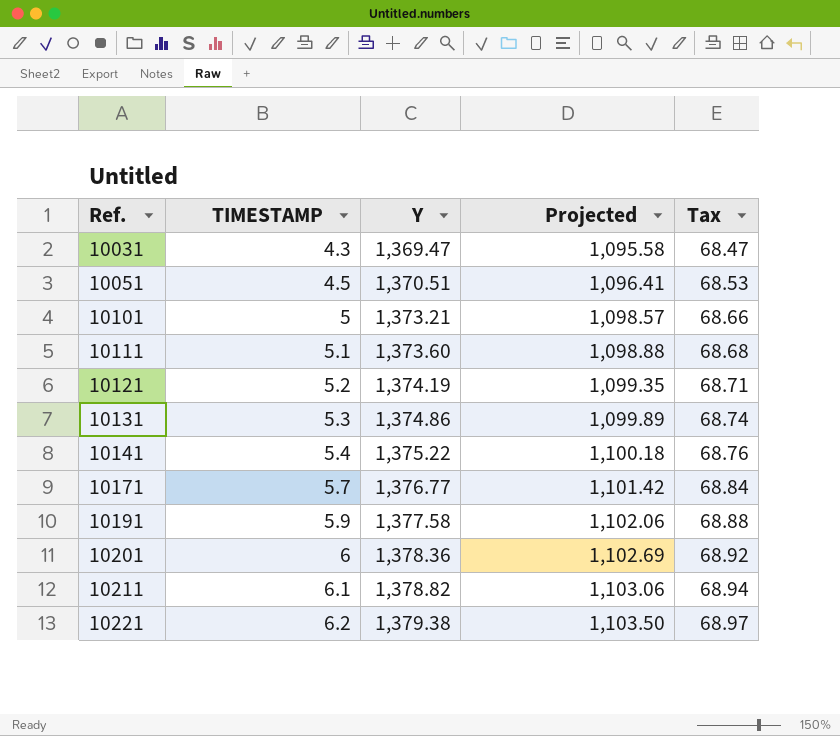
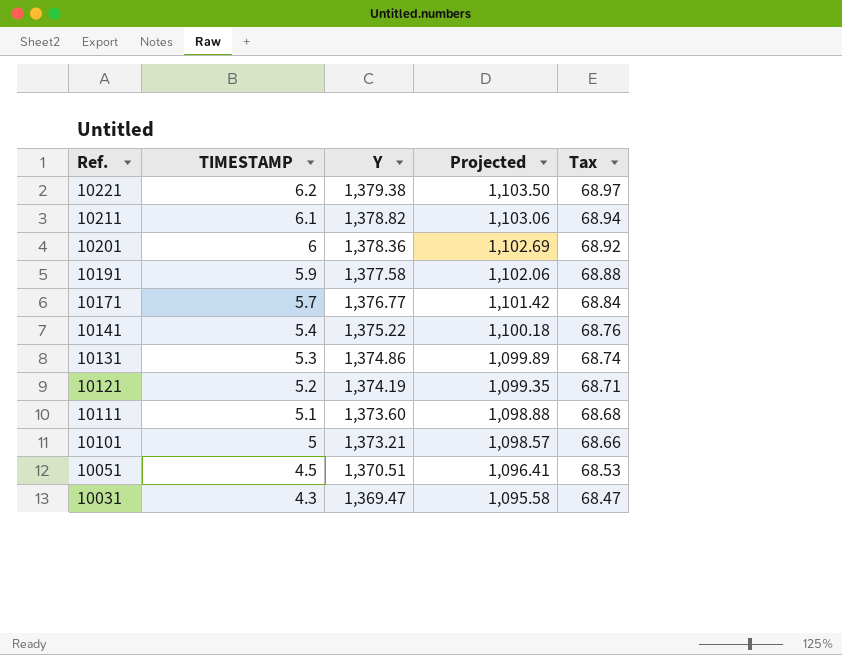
row order: Ref. ascending -> Ref. descending

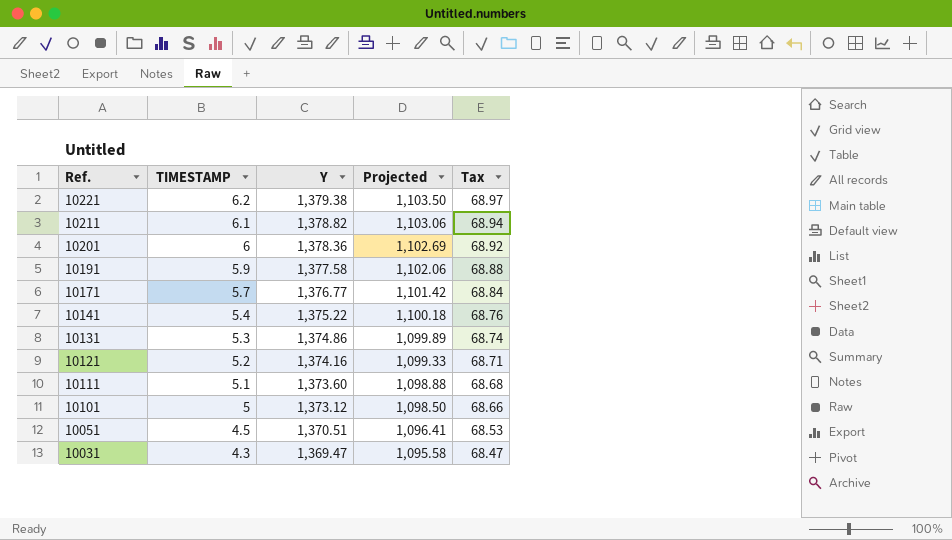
10121 | Y: 1,374.19 -> 1,374.16
10121 | Projected: 1,099.35 -> 1,099.33
10101 | Y: 1,373.21 -> 1,373.12
10101 | Projected: 1,098.57 -> 1,098.50

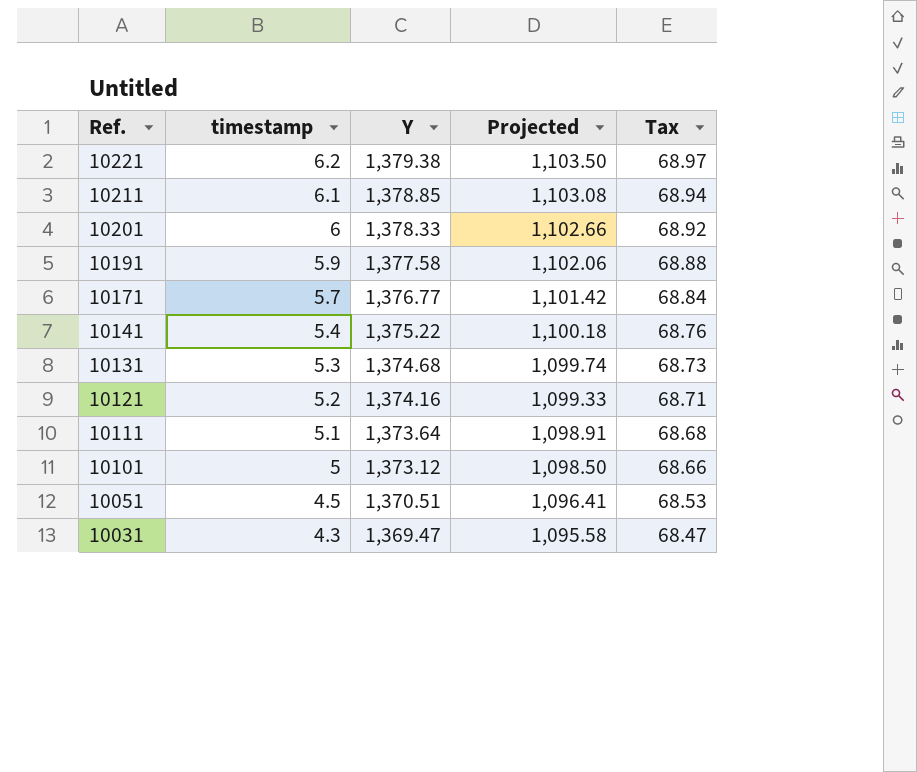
column name: TIMESTAMP -> timestamp
10211 | Y: 1,378.82 -> 1,378.85
10211 | Projected: 1,103.06 -> 1,103.08
10201 | Y: 1,378.36 -> 1,378.33
10201 | Projected: 1,102.69 -> 1,102.66
10131 | Y: 1,374.86 -> 1,374.68
10131 | Projected: 1,099.89 -> 1,099.74
10131 | Tax: 68.74 -> 68.73
10111 | Y: 1,373.60 -> 1,373.64
10111 | Projected: 1,098.88 -> 1,098.91

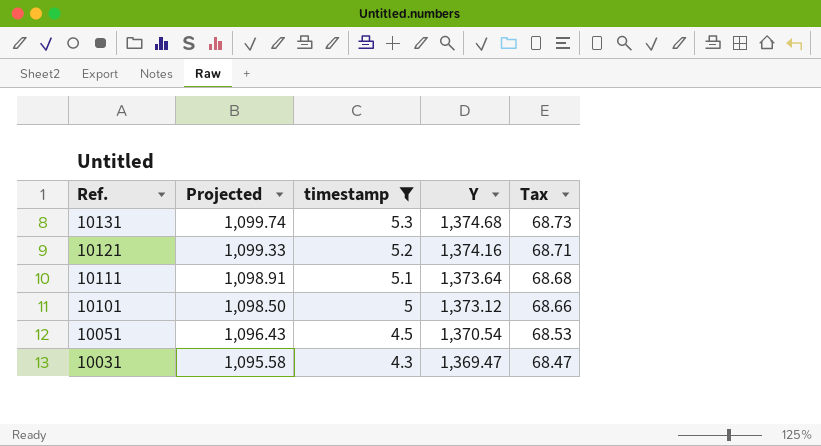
filter: none -> timestamp <= 5.3
column Projected | position: 4 -> 2
10051 | Projected: 1,096.41 -> 1,096.43
10051 | Y: 1,370.51 -> 1,370.54

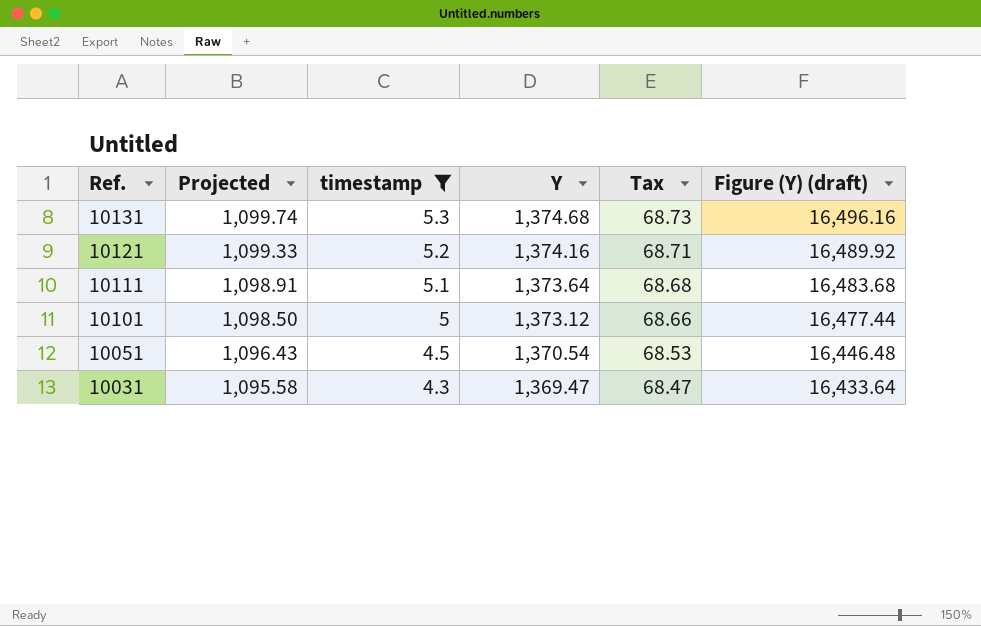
column Figure (Y) (draft) | formula: none -> [Y] * 12

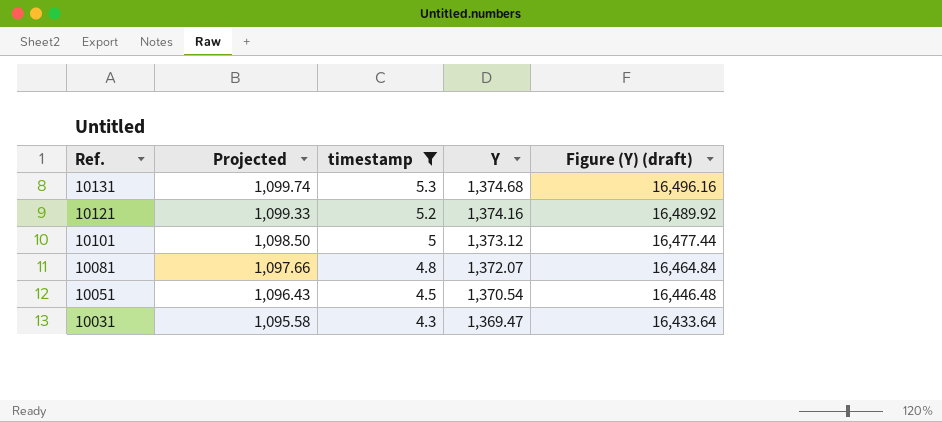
column Tax | formula: [Y] * 0.05 -> none
row 10111: 1,098.91 | 5.1 | 1,373.64 | 68.68 | 16,483.68 -> none
row 10081: none -> 1,097.66 | 4.8 | 1,372.07 | 16,464.84

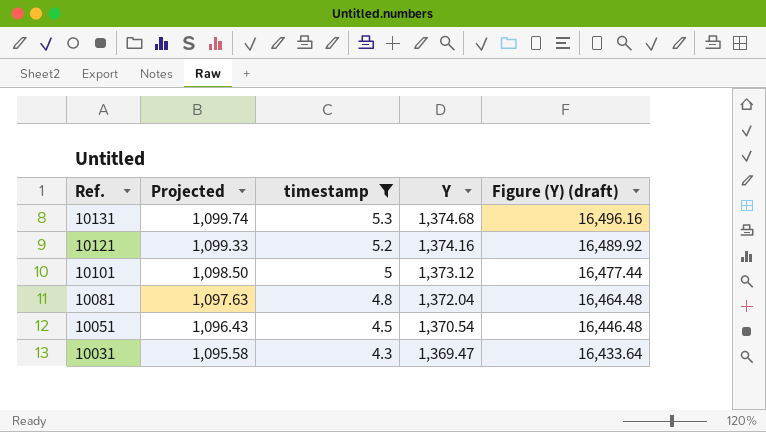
10081 | Projected: 1,097.66 -> 1,097.63
10081 | Y: 1,372.07 -> 1,372.04
10081 | Figure (Y) (draft): 16,464.84 -> 16,464.48

